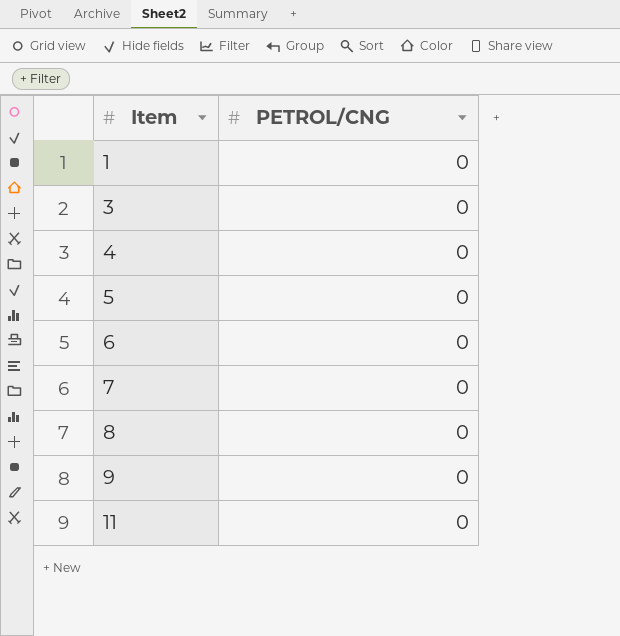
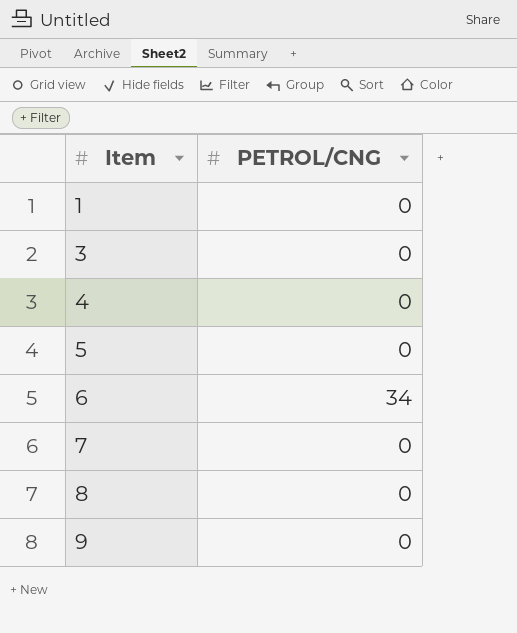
row 11: 0 -> none
6 | PETROL/CNG: 0 -> 34

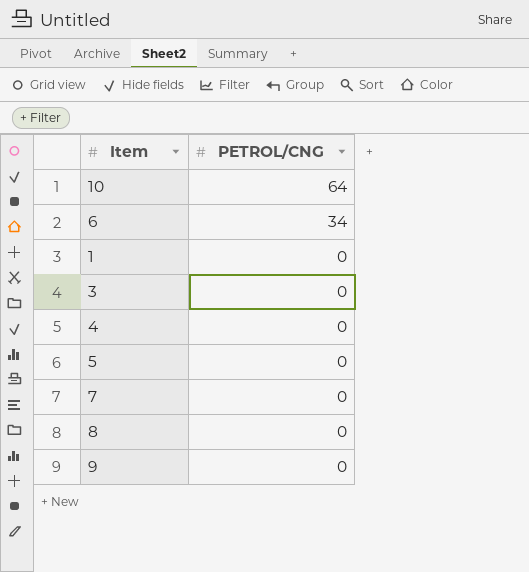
row order: Item ascending -> PETROL/CNG descending
row 10: none -> 64

